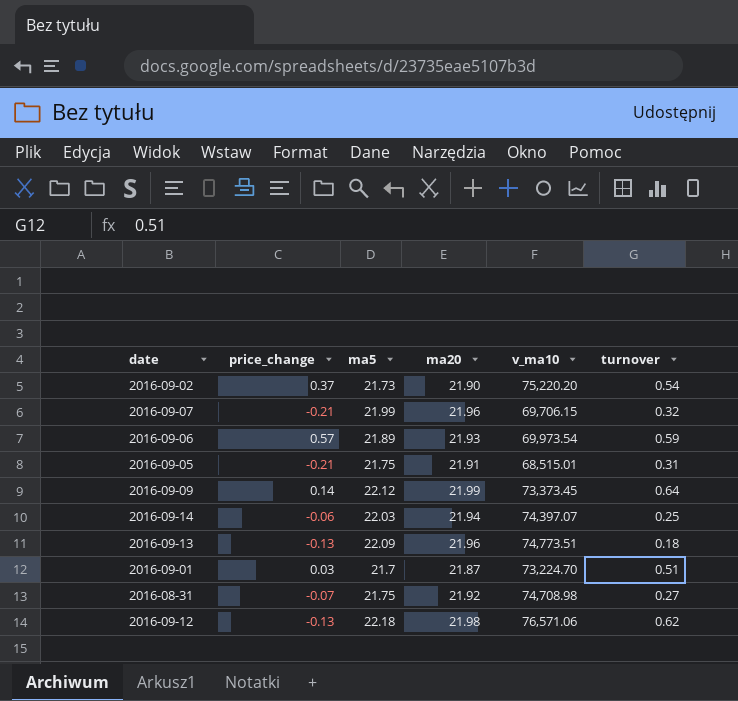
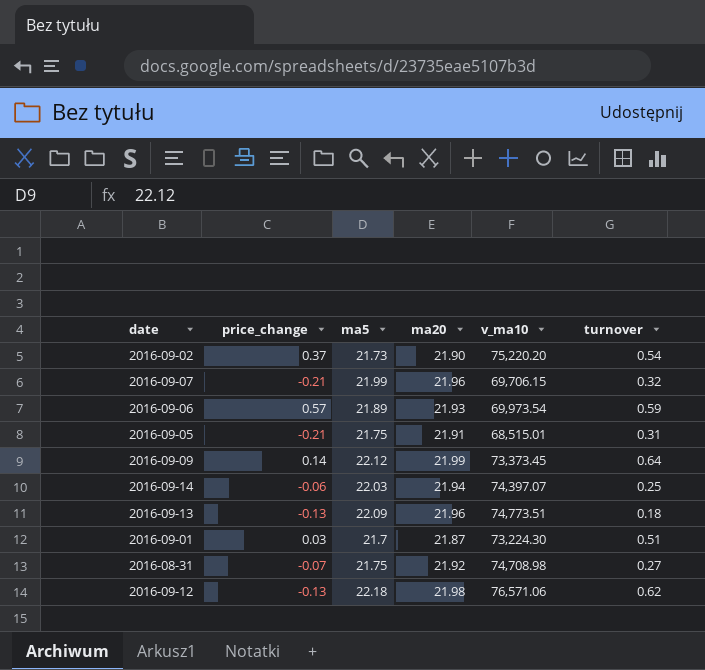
2016-09-01 | v_ma10: 73,224.70 -> 73,224.30

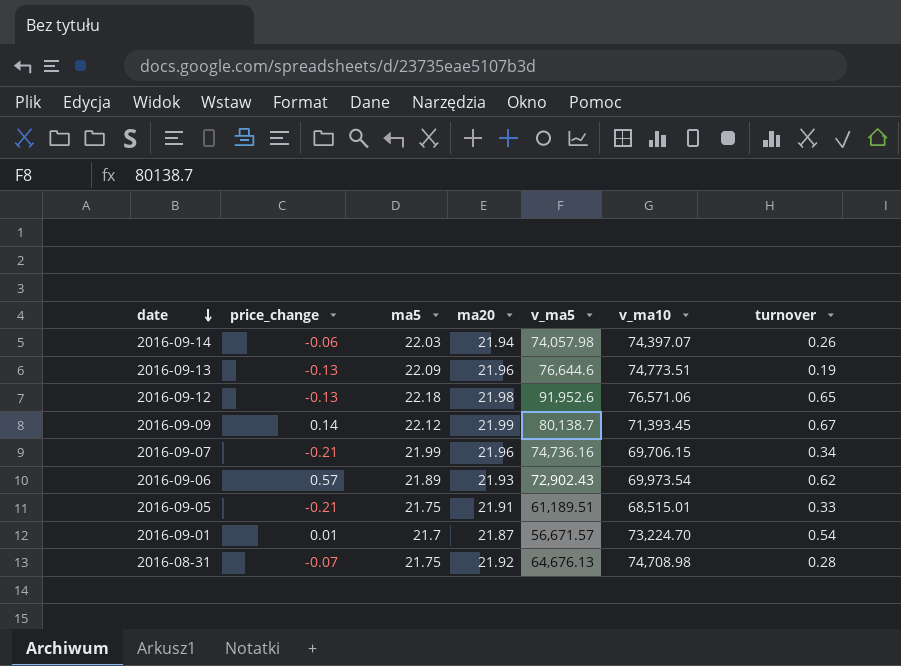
row order: none -> date descending
column v_ma5 | position: none -> 5
row 2016-09-02: 0.37 | 21.73 | 21.90 | 75,220.20 | 0.54 -> none
2016-09-14 | turnover: 0.25 -> 0.26
2016-09-13 | turnover: 0.18 -> 0.19
2016-09-12 | turnover: 0.62 -> 0.65
2016-09-09 | v_ma10: 73,373.45 -> 71,393.45
2016-09-09 | turnover: 0.64 -> 0.67
2016-09-07 | turnover: 0.32 -> 0.34
2016-09-06 | turnover: 0.59 -> 0.62
2016-09-05 | turnover: 0.31 -> 0.33
2016-09-01 | price_change: 0.03 -> 0.01
2016-09-01 | v_ma10: 73,224.30 -> 73,224.70
2016-09-01 | turnover: 0.51 -> 0.54
2016-08-31 | turnover: 0.27 -> 0.28

